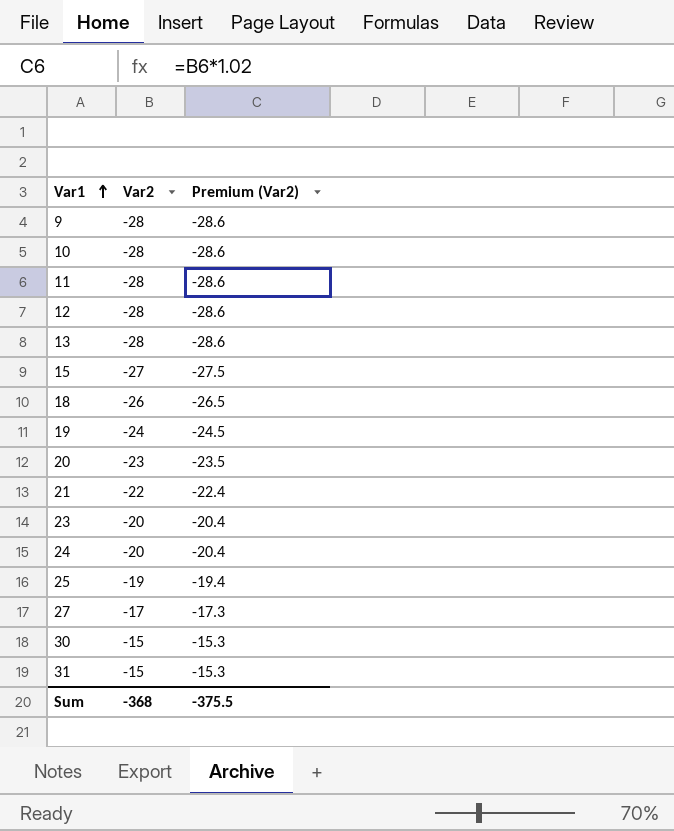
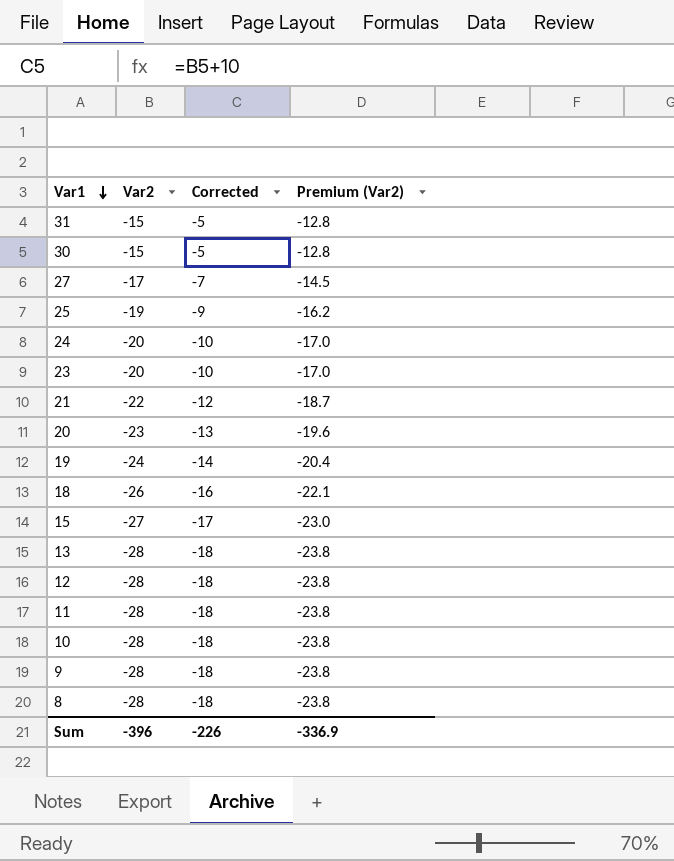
row order: Var1 ascending -> Var1 descending
column Corrected | formula: none -> [Var2] + 10
column Premium (Var2) | formula: [Var2] * 1.02 -> [Var2] * 0.85
row 8: none -> -28 | -18 | -23.8
Sum | Var2: -368 -> -396
Sum | Premium (Var2): -375.5 -> -336.9

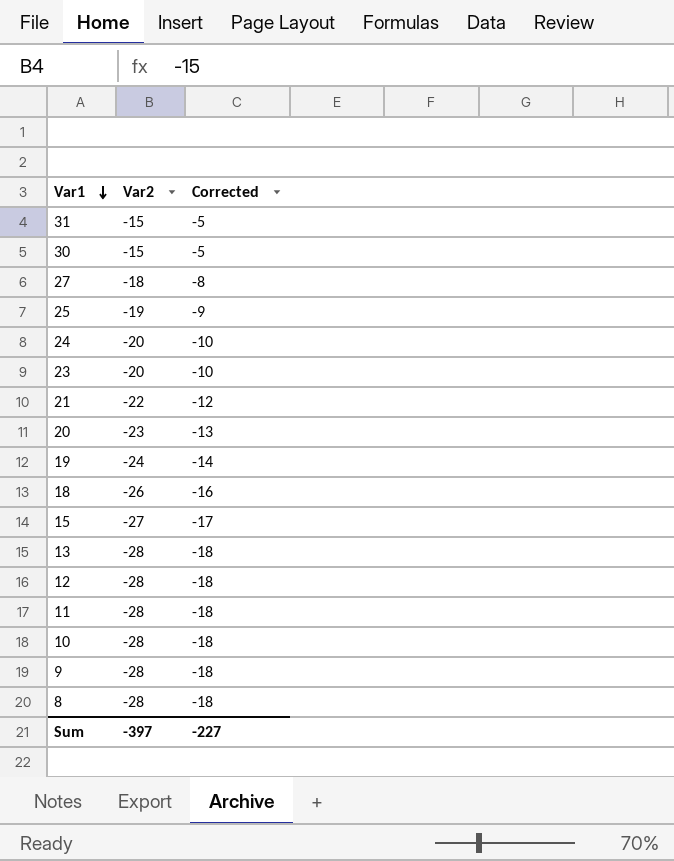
column Premium (Var2) | formula: [Var2] * 0.85 -> none
27 | Var2: -17 -> -18
27 | Corrected: -7 -> -8
Sum | Var2: -396 -> -397
Sum | Corrected: -226 -> -227

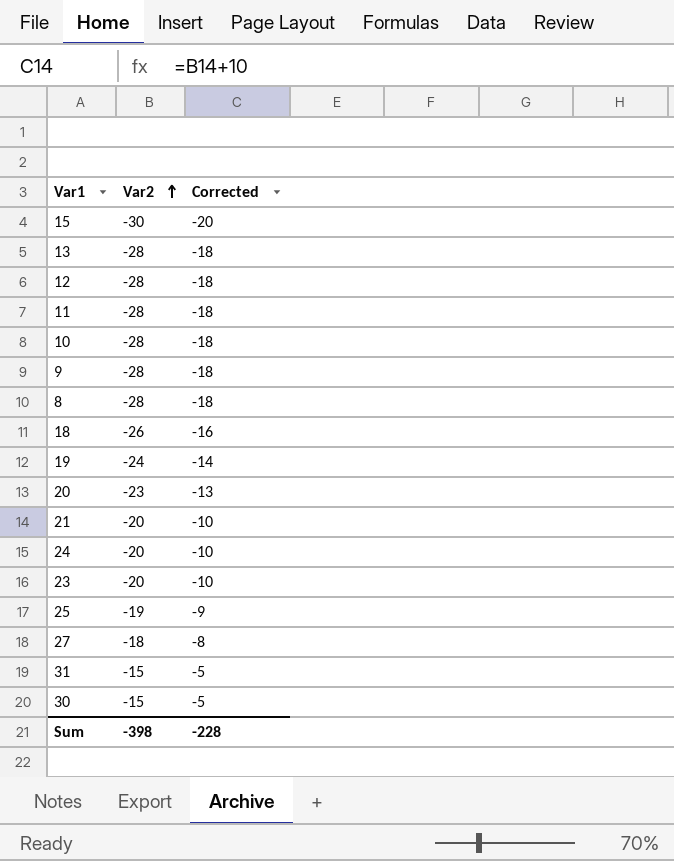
row order: Var1 descending -> Var2 ascending
15 | Var2: -27 -> -30
15 | Corrected: -17 -> -20
21 | Var2: -22 -> -20
21 | Corrected: -12 -> -10
Sum | Var2: -397 -> -398
Sum | Corrected: -227 -> -228

